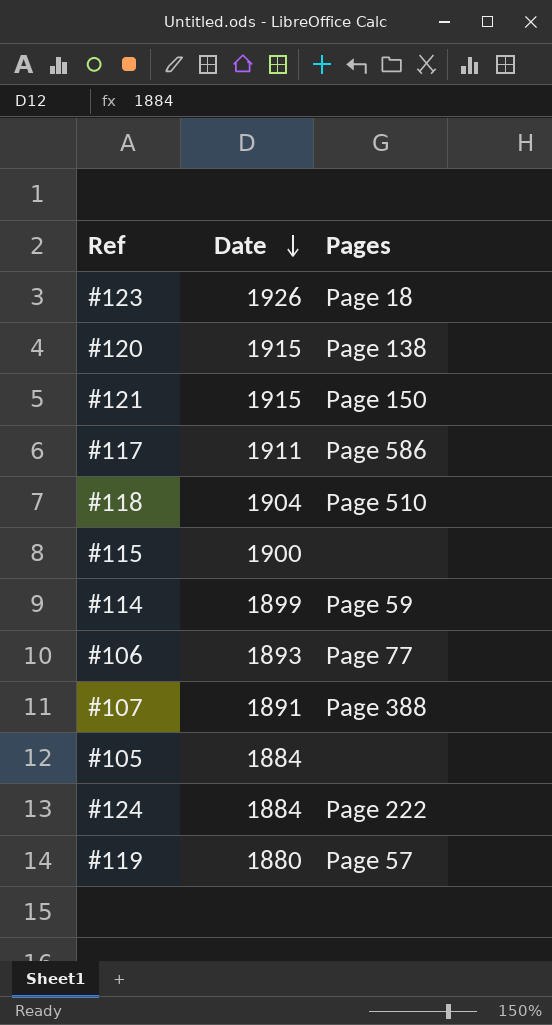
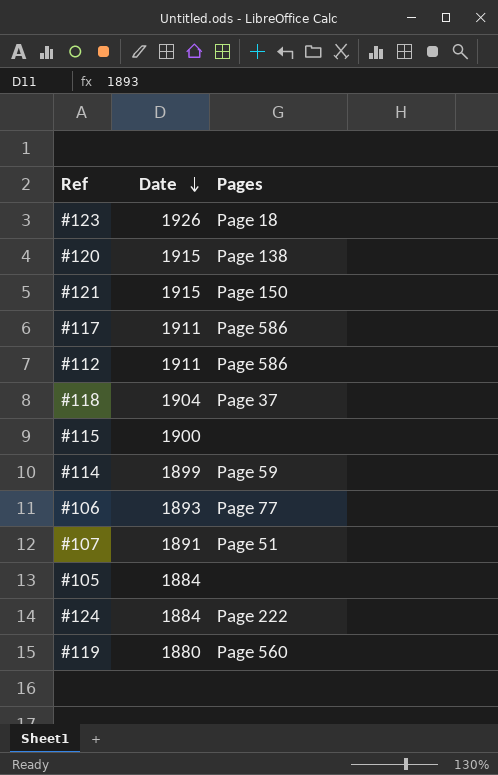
row #112: none -> 1911 | Page 586
#118 | Pages: Page 510 -> Page 37
#107 | Pages: Page 388 -> Page 51
#119 | Pages: Page 57 -> Page 560

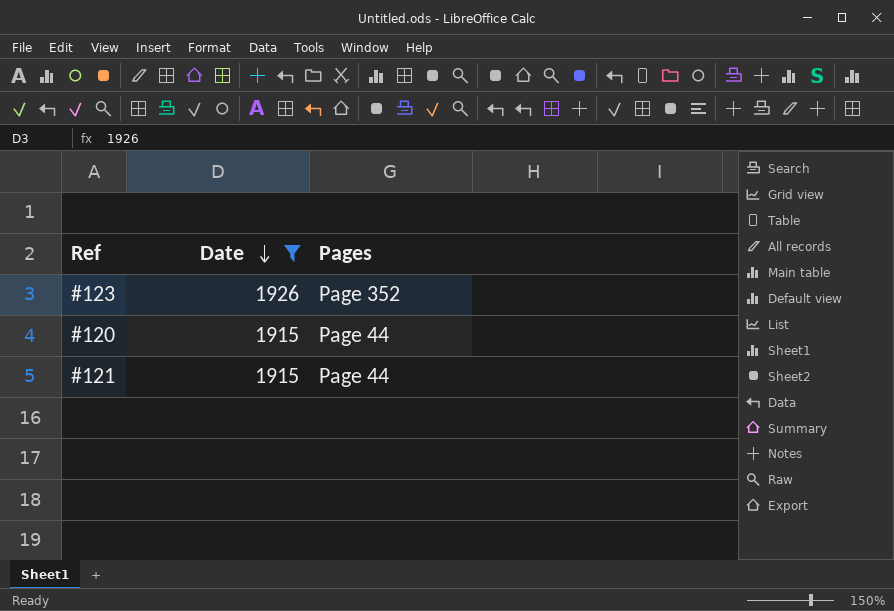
filter: none -> Date >= 1915
#123 | Pages: Page 18 -> Page 352
#120 | Pages: Page 138 -> Page 44
#121 | Pages: Page 150 -> Page 44

